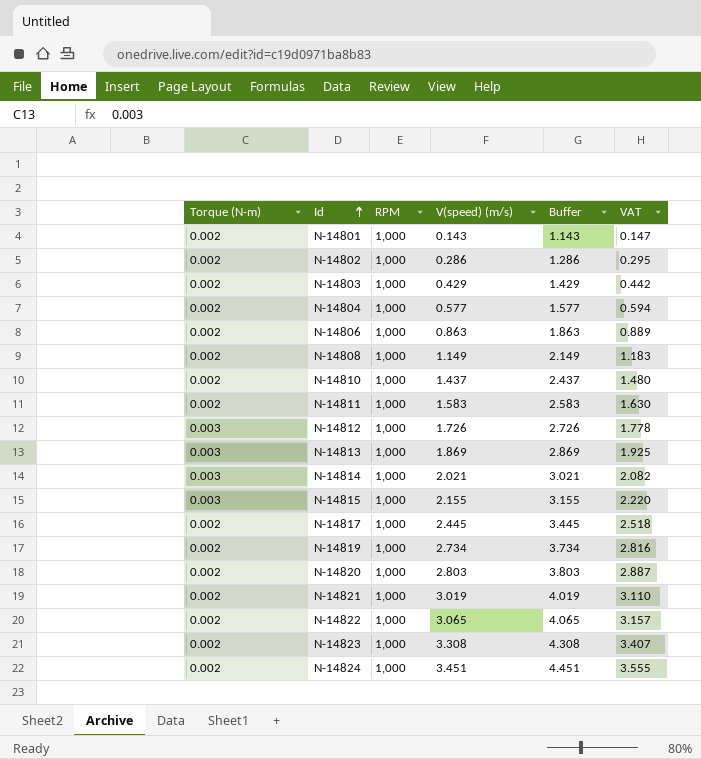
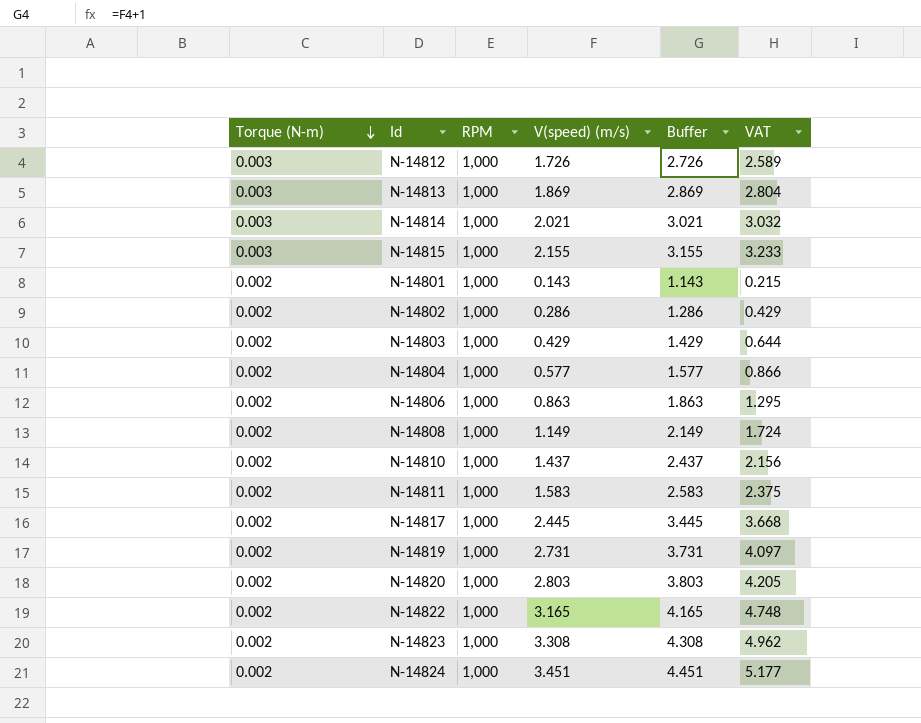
row order: Id ascending -> Torque (N-m) descending
column VAT | formula: [V(speed) (m/s)] * 1.03 -> [V(speed) (m/s)] * 1.5
row N-14821: 0.002 | 1,000 | 3.019 | 4.019 | 3.110 -> none
N-14819 | V(speed) (m/s): 2.734 -> 2.731
N-14819 | Buffer: 3.734 -> 3.731
N-14822 | V(speed) (m/s): 3.065 -> 3.165
N-14822 | Buffer: 4.065 -> 4.165

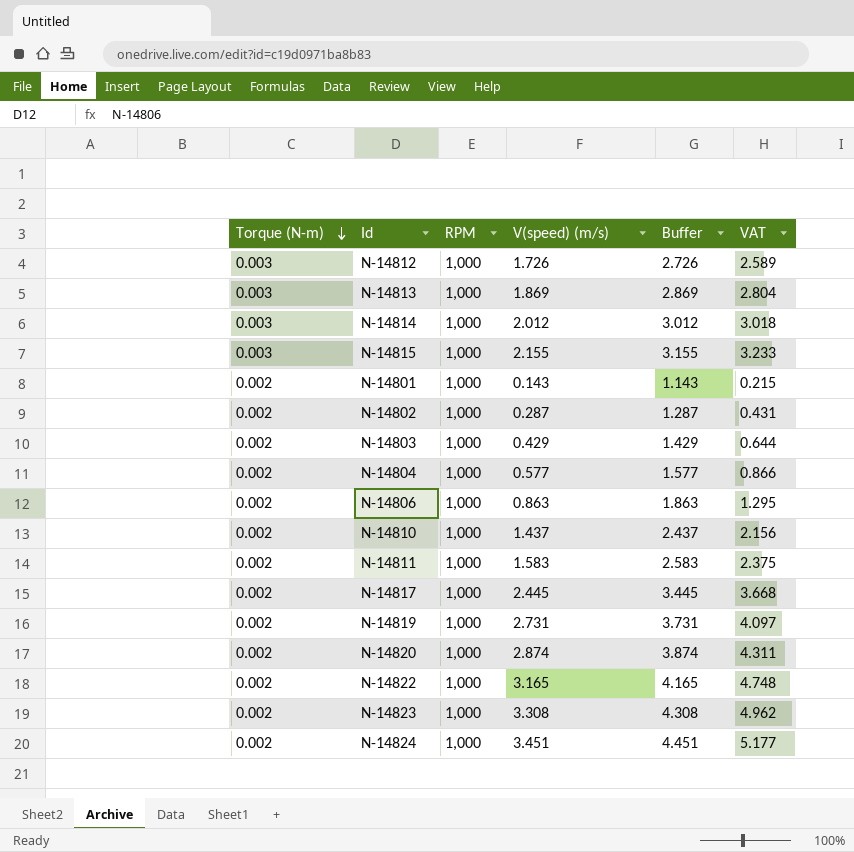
row N-14808: 0.002 | 1,000 | 1.149 | 2.149 | 1.724 -> none
N-14814 | V(speed) (m/s): 2.021 -> 2.012
N-14814 | Buffer: 3.021 -> 3.012
N-14814 | VAT: 3.032 -> 3.018
N-14802 | V(speed) (m/s): 0.286 -> 0.287
N-14802 | Buffer: 1.286 -> 1.287
N-14802 | VAT: 0.429 -> 0.431
N-14820 | V(speed) (m/s): 2.803 -> 2.874
N-14820 | Buffer: 3.803 -> 3.874
N-14820 | VAT: 4.205 -> 4.311

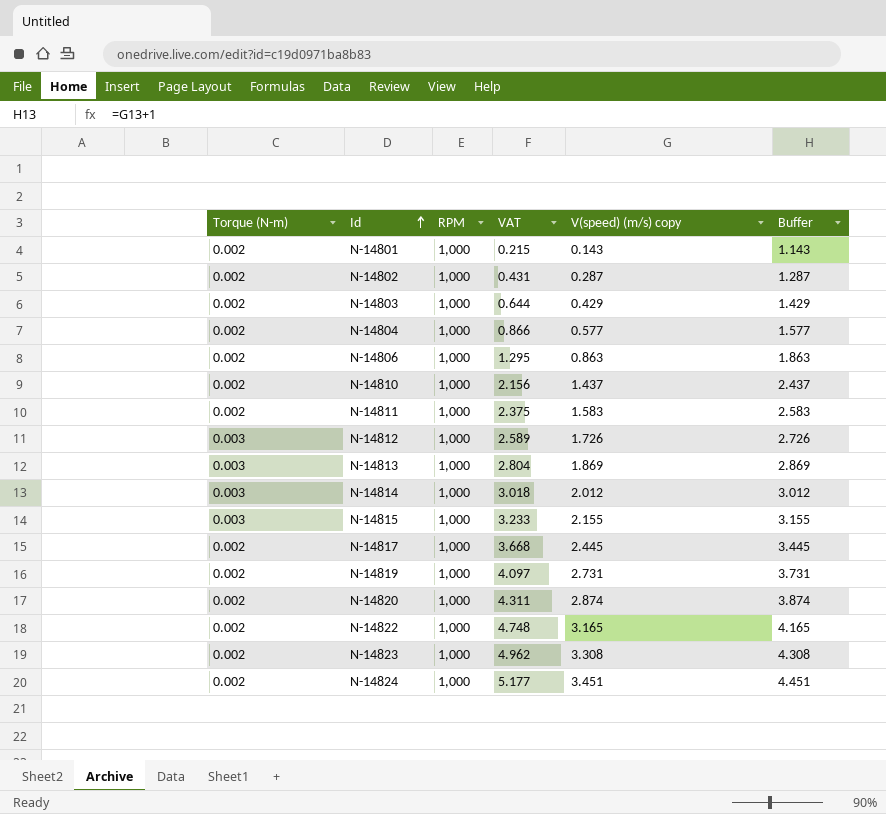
row order: Torque (N-m) descending -> Id ascending
column VAT | position: 6 -> 4
column name: V(speed) (m/s) -> V(speed) (m/s) copy

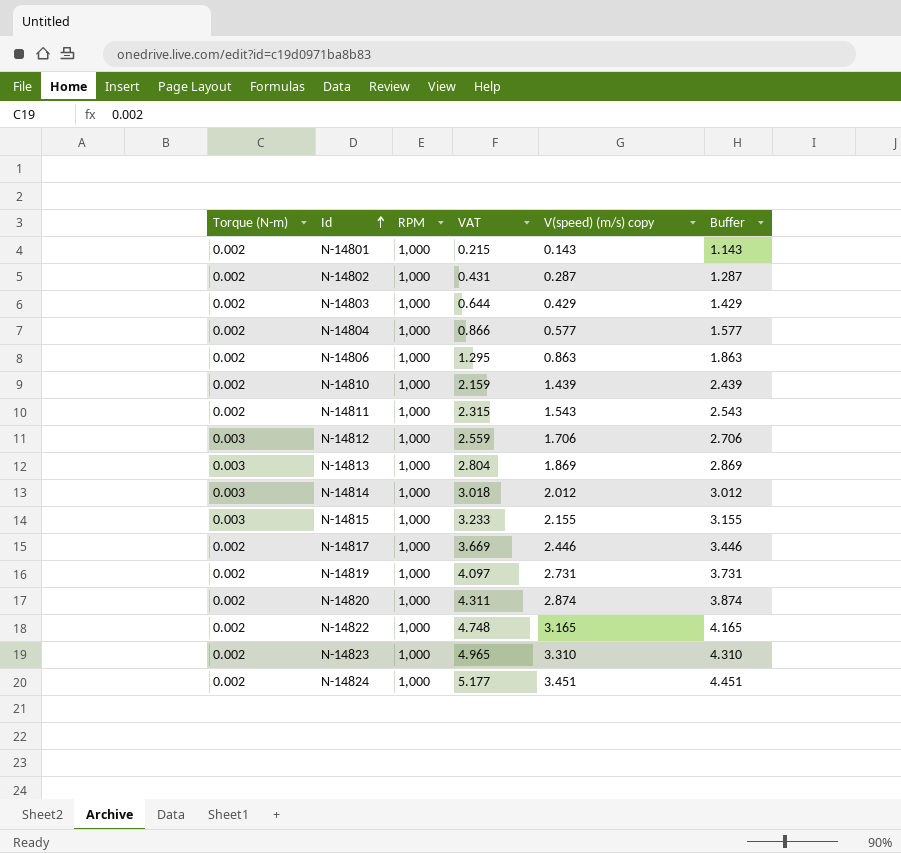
N-14810 | VAT: 2.156 -> 2.159
N-14810 | V(speed) (m/s) copy: 1.437 -> 1.439
N-14810 | Buffer: 2.437 -> 2.439
N-14811 | VAT: 2.375 -> 2.315
N-14811 | V(speed) (m/s) copy: 1.583 -> 1.543
N-14811 | Buffer: 2.583 -> 2.543
N-14812 | VAT: 2.589 -> 2.559
N-14812 | V(speed) (m/s) copy: 1.726 -> 1.706
N-14812 | Buffer: 2.726 -> 2.706
N-14817 | VAT: 3.668 -> 3.669
N-14817 | V(speed) (m/s) copy: 2.445 -> 2.446
N-14817 | Buffer: 3.445 -> 3.446
N-14823 | VAT: 4.962 -> 4.965
N-14823 | V(speed) (m/s) copy: 3.308 -> 3.310
N-14823 | Buffer: 4.308 -> 4.310

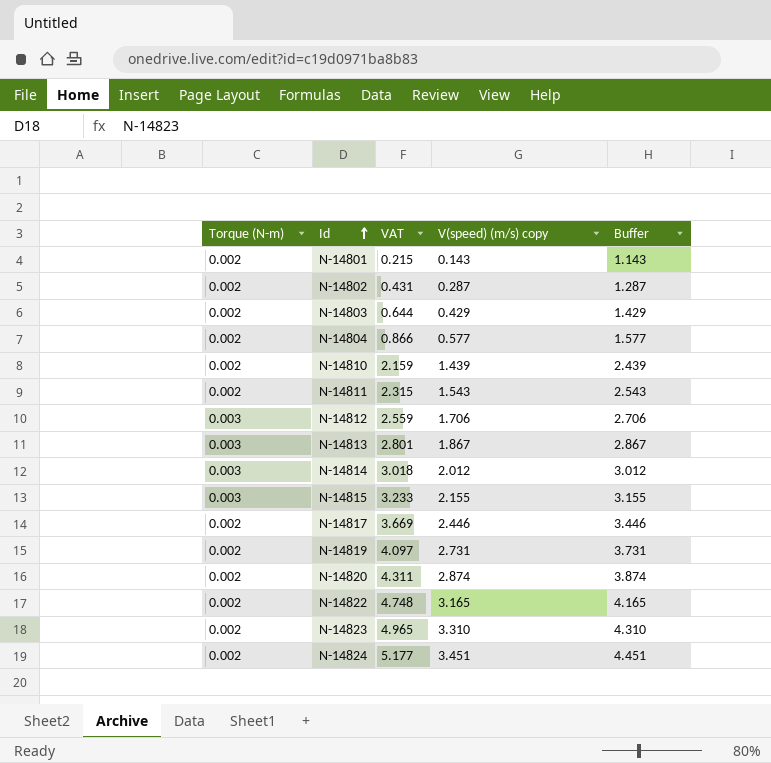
column RPM | position: 3 -> none
row N-14806: 0.002 | 1,000 | 1.295 | 0.863 | 1.863 -> none
N-14813 | VAT: 2.804 -> 2.801
N-14813 | V(speed) (m/s) copy: 1.869 -> 1.867
N-14813 | Buffer: 2.869 -> 2.867

